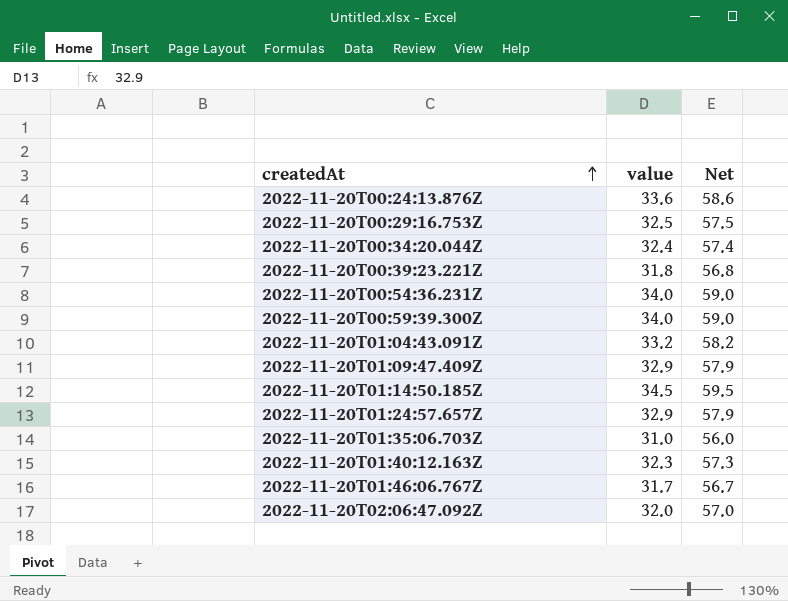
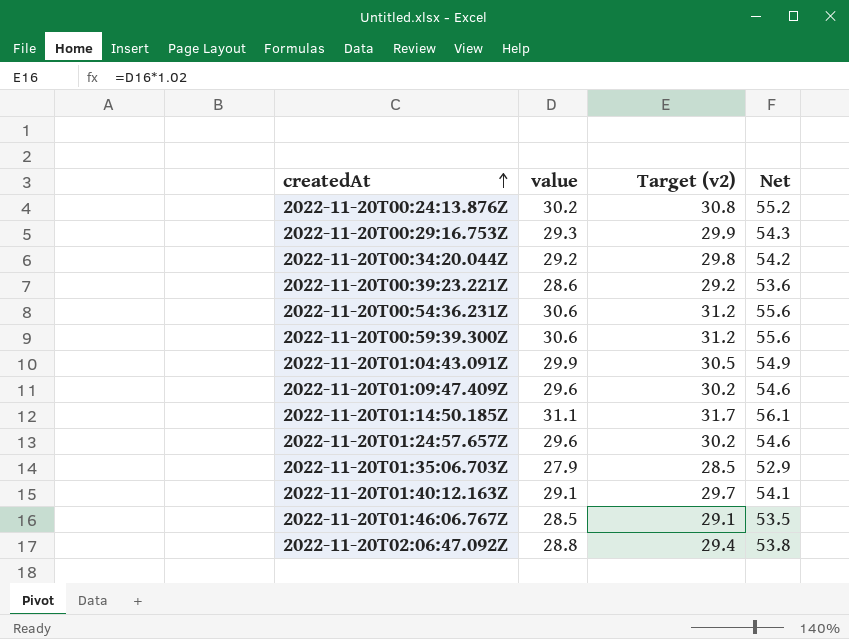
column Target (v2) | formula: none -> [value] * 1.02
2022-11-20T00:24:13.876Z | value: 33.6 -> 30.2
2022-11-20T00:24:13.876Z | Net: 58.6 -> 55.2
2022-11-20T00:29:16.753Z | value: 32.5 -> 29.3
2022-11-20T00:29:16.753Z | Net: 57.5 -> 54.3
2022-11-20T00:34:20.044Z | value: 32.4 -> 29.2
2022-11-20T00:34:20.044Z | Net: 57.4 -> 54.2
2022-11-20T00:39:23.221Z | value: 31.8 -> 28.6
2022-11-20T00:39:23.221Z | Net: 56.8 -> 53.6
2022-11-20T00:54:36.231Z | value: 34.0 -> 30.6
2022-11-20T00:54:36.231Z | Net: 59.0 -> 55.6
2022-11-20T00:59:39.300Z | value: 34.0 -> 30.6
2022-11-20T00:59:39.300Z | Net: 59.0 -> 55.6
2022-11-20T01:04:43.091Z | value: 33.2 -> 29.9
2022-11-20T01:04:43.091Z | Net: 58.2 -> 54.9
2022-11-20T01:09:47.409Z | value: 32.9 -> 29.6
2022-11-20T01:09:47.409Z | Net: 57.9 -> 54.6
2022-11-20T01:14:50.185Z | value: 34.5 -> 31.1
2022-11-20T01:14:50.185Z | Net: 59.5 -> 56.1
2022-11-20T01:24:57.657Z | value: 32.9 -> 29.6
2022-11-20T01:24:57.657Z | Net: 57.9 -> 54.6
2022-11-20T01:35:06.703Z | value: 31.0 -> 27.9
2022-11-20T01:35:06.703Z | Net: 56.0 -> 52.9
2022-11-20T01:40:12.163Z | value: 32.3 -> 29.1
2022-11-20T01:40:12.163Z | Net: 57.3 -> 54.1
2022-11-20T01:46:06.767Z | value: 31.7 -> 28.5
2022-11-20T01:46:06.767Z | Net: 56.7 -> 53.5
2022-11-20T02:06:47.092Z | value: 32.0 -> 28.8
2022-11-20T02:06:47.092Z | Net: 57.0 -> 53.8

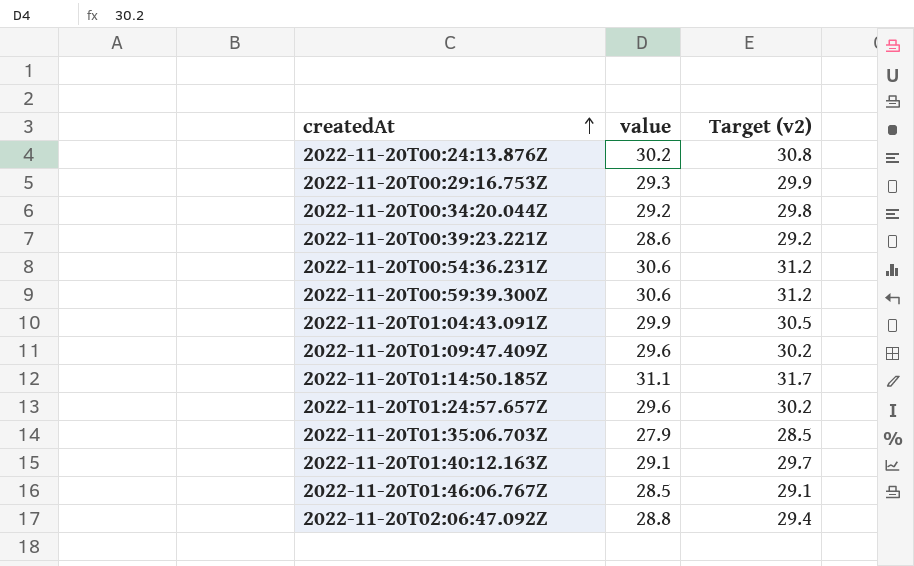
column Net | formula: [value] + 25 -> none

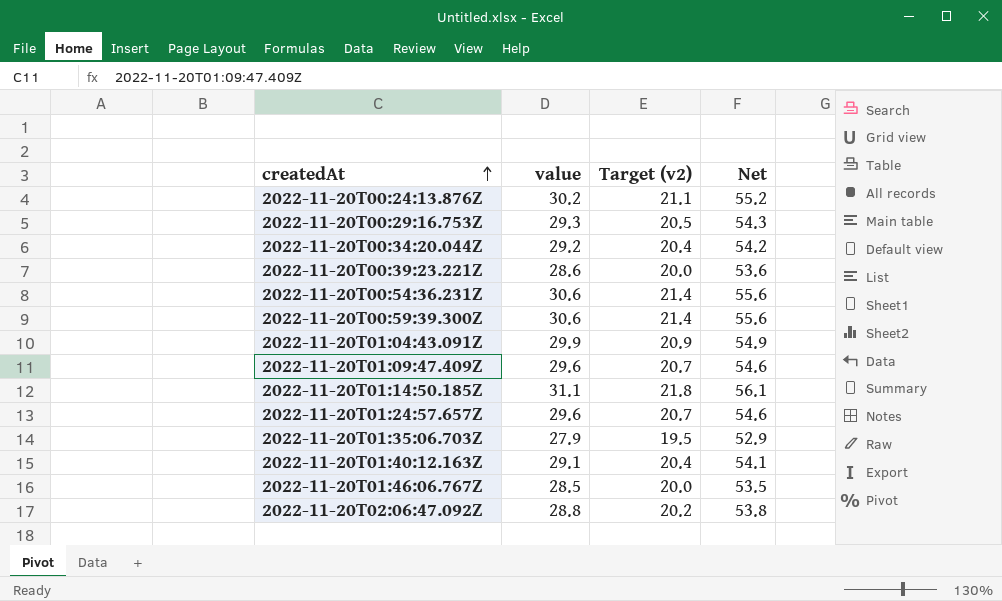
column Target (v2) | formula: [value] * 1.02 -> [value] * 0.7
column Net | formula: none -> [value] + 25

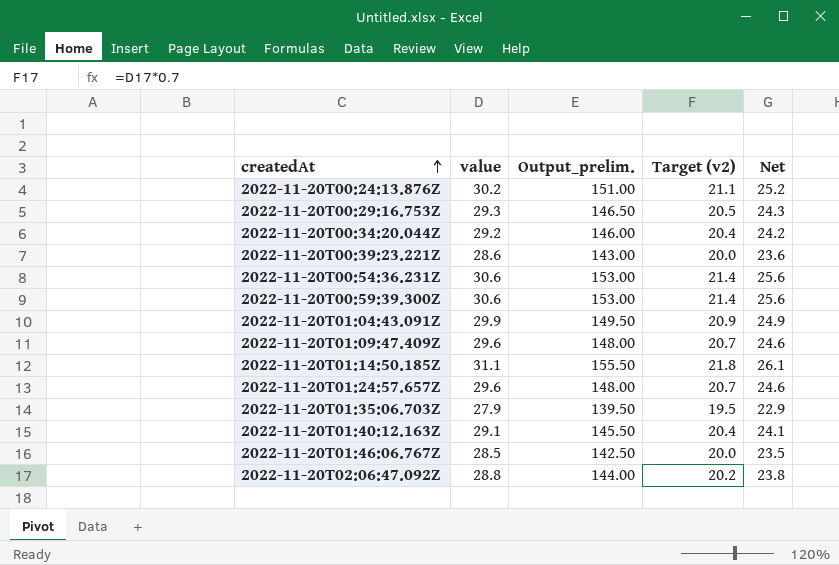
column Output_prelim. | formula: none -> [value] * 5
column Net | formula: [value] + 25 -> [value] - 5

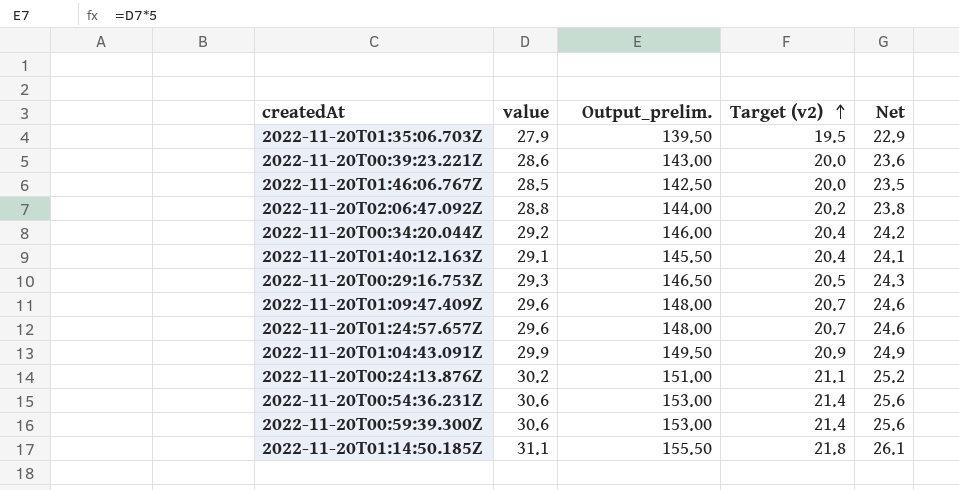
row order: createdAt ascending -> Target (v2) ascending

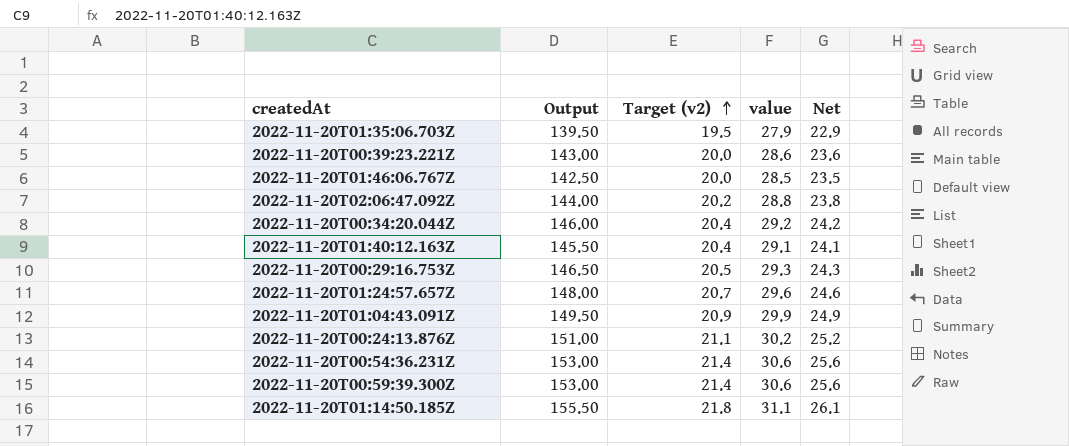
column name: Output_prelim. -> Output
column value | position: 2 -> 4
row 2022-11-20T01:09:47.409Z: 29.6 | 148.00 | 20.7 | 24.6 -> none

